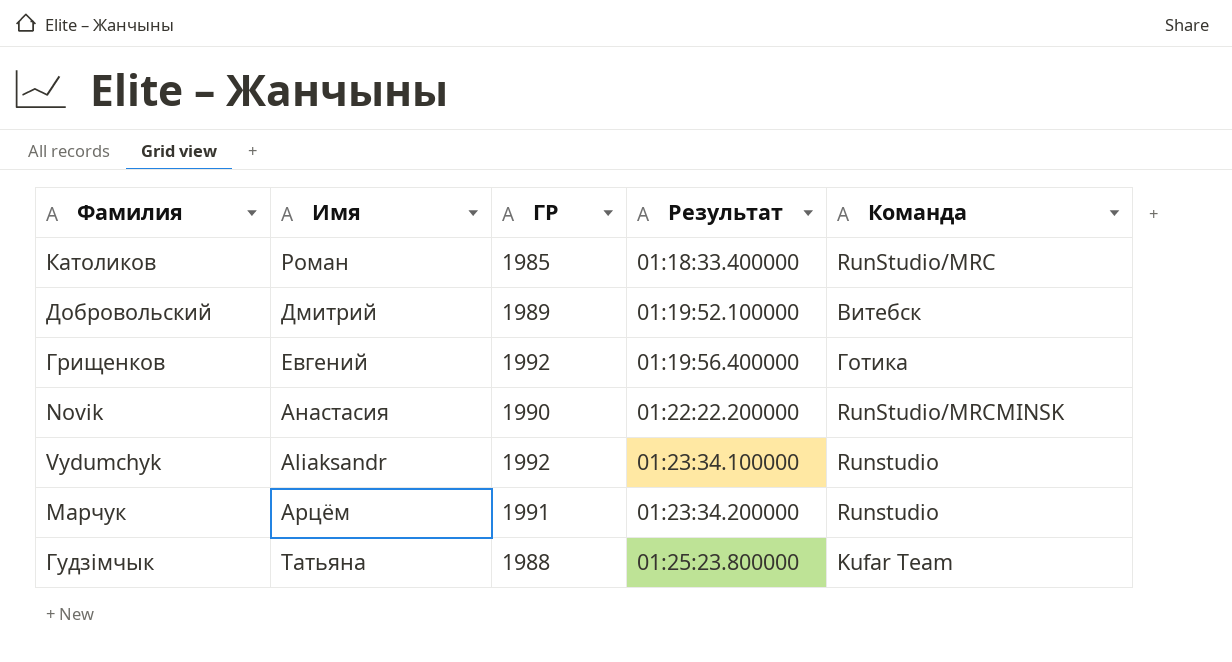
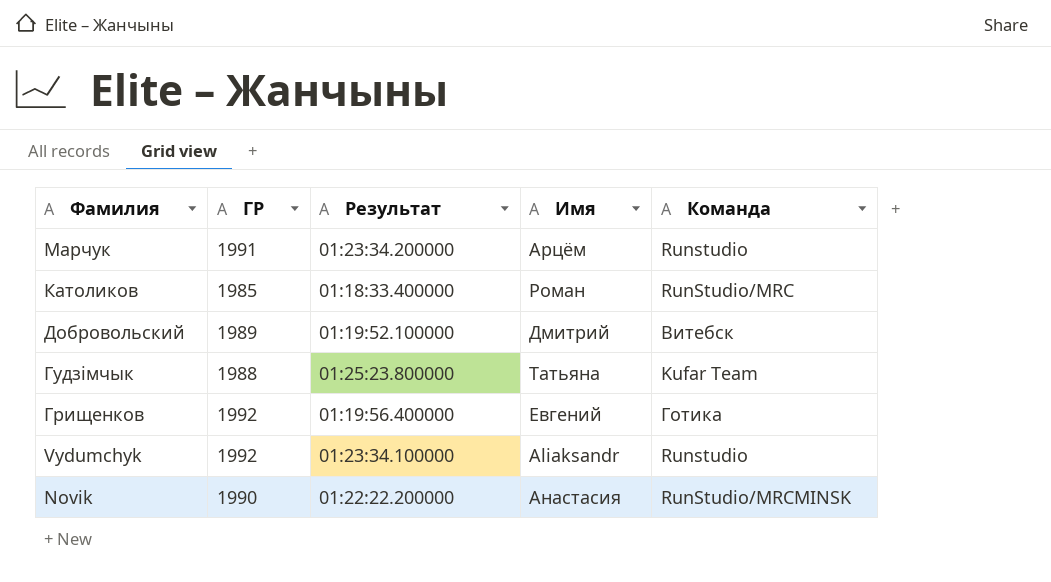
row order: Результат ascending -> Фамилия descending
column Имя | position: 2 -> 4

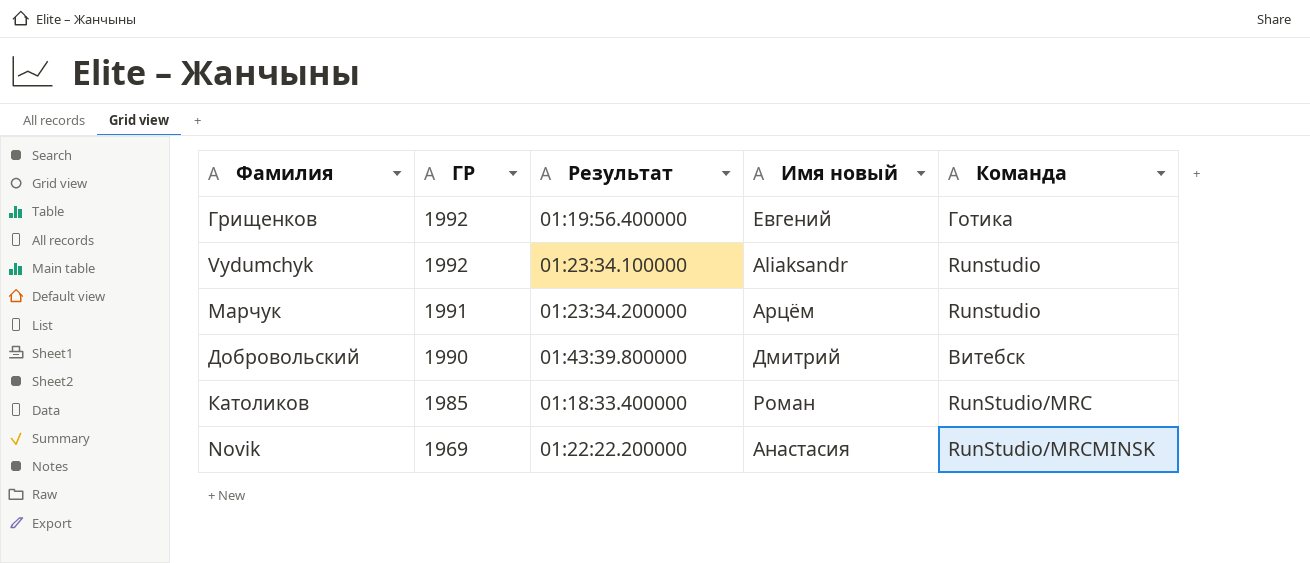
row order: Фамилия descending -> ГР descending
column name: Имя -> Имя новый
row Гудзімчык: 1988 | 01:25:23.800000 | Татьяна | Kufar Team -> none
Добровольский | ГР: 1989 -> 1990
Добровольский | Результат: 01:19:52.100000 -> 01:43:39.800000
Novik | ГР: 1990 -> 1969

